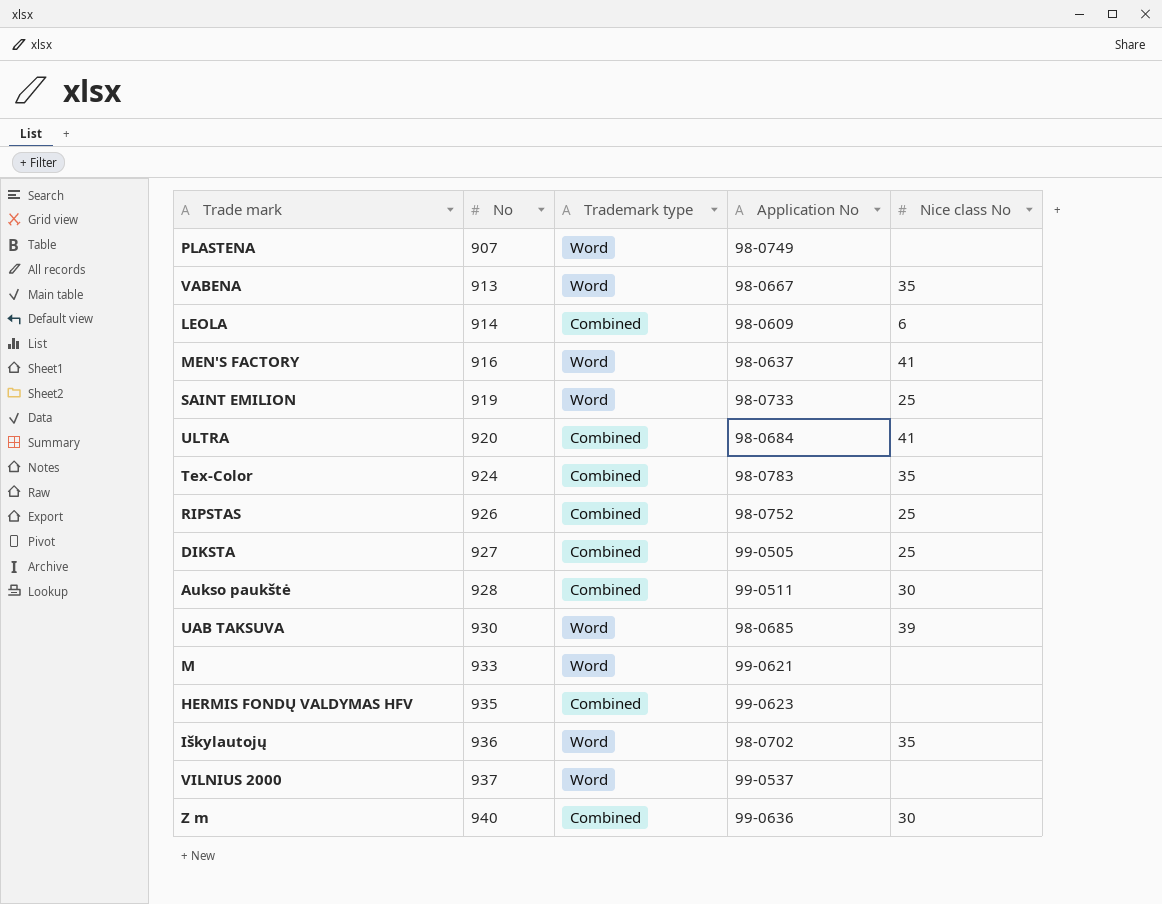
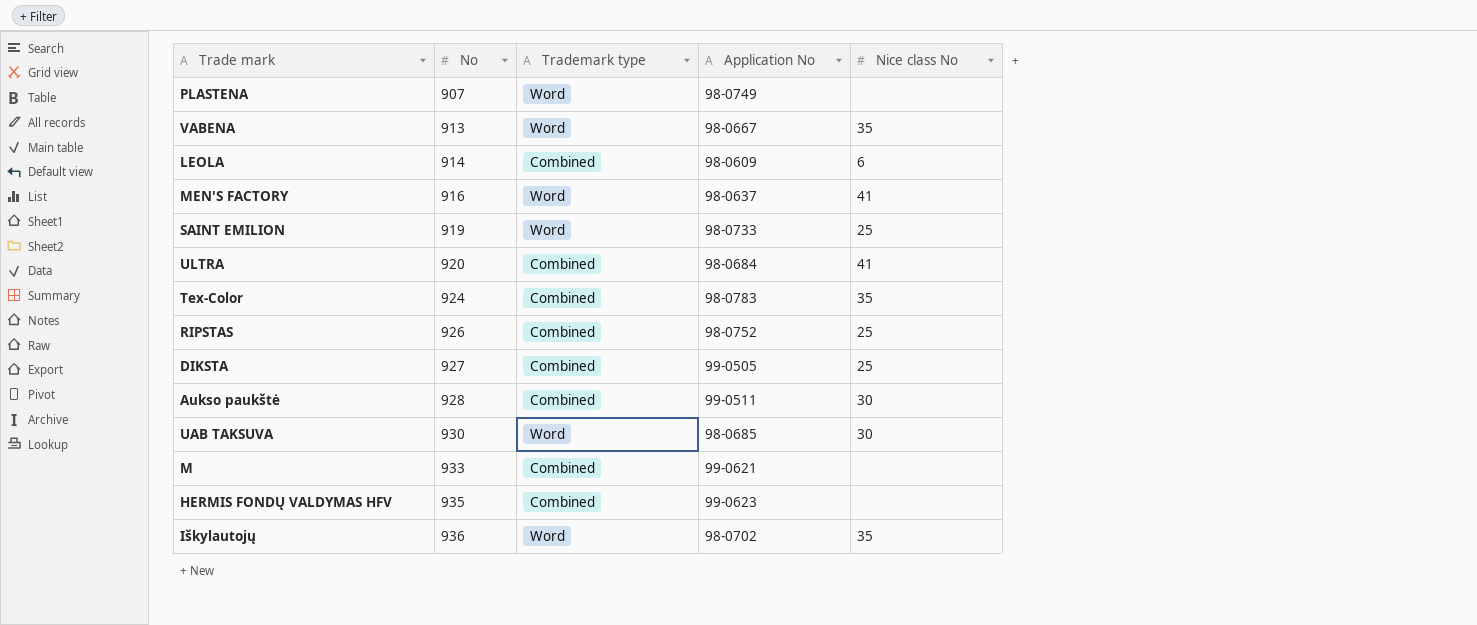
row VILNIUS 2000: 937 | Word | 99-0537 | none -> none
row Z m: 940 | Combined | 99-0636 | 30 -> none
UAB TAKSUVA | Nice class No: 39 -> 30
M | Trademark type: Word -> Combined

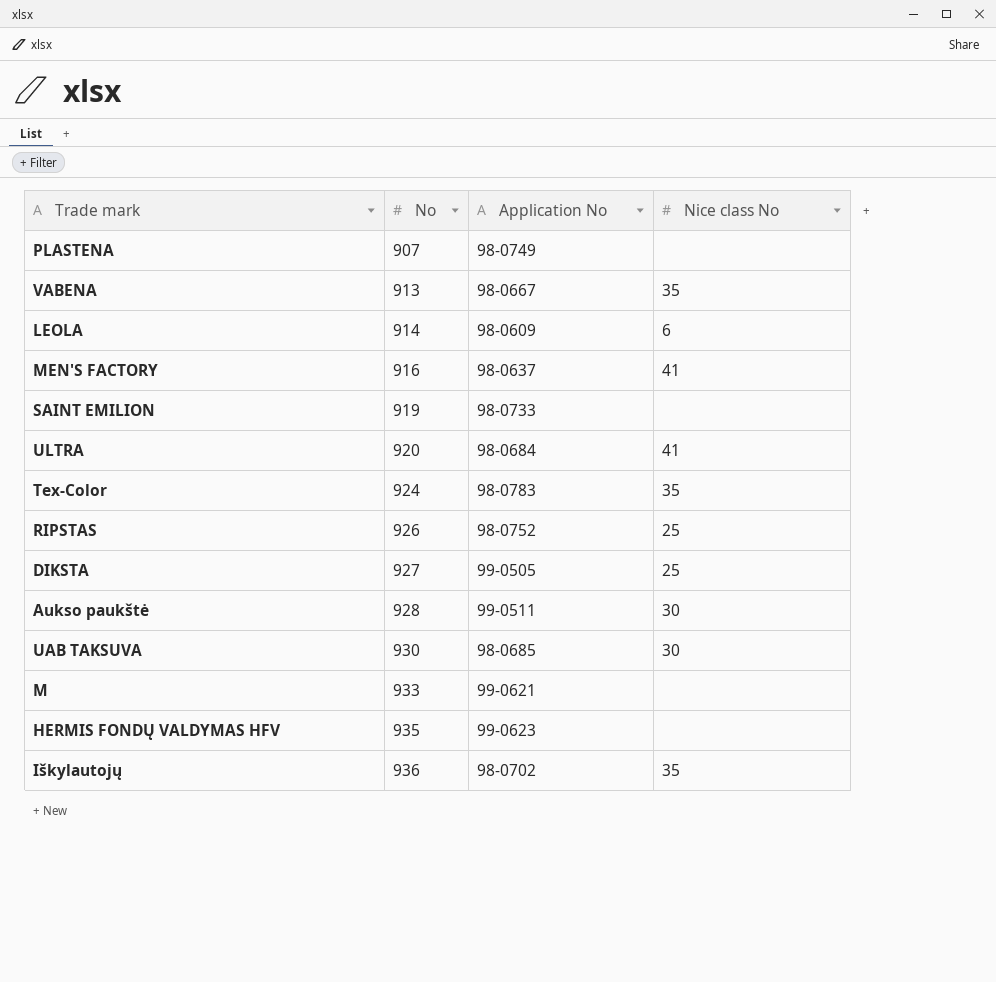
column Trademark type | position: 3 -> none
SAINT EMILION | Nice class No: 25 -> none

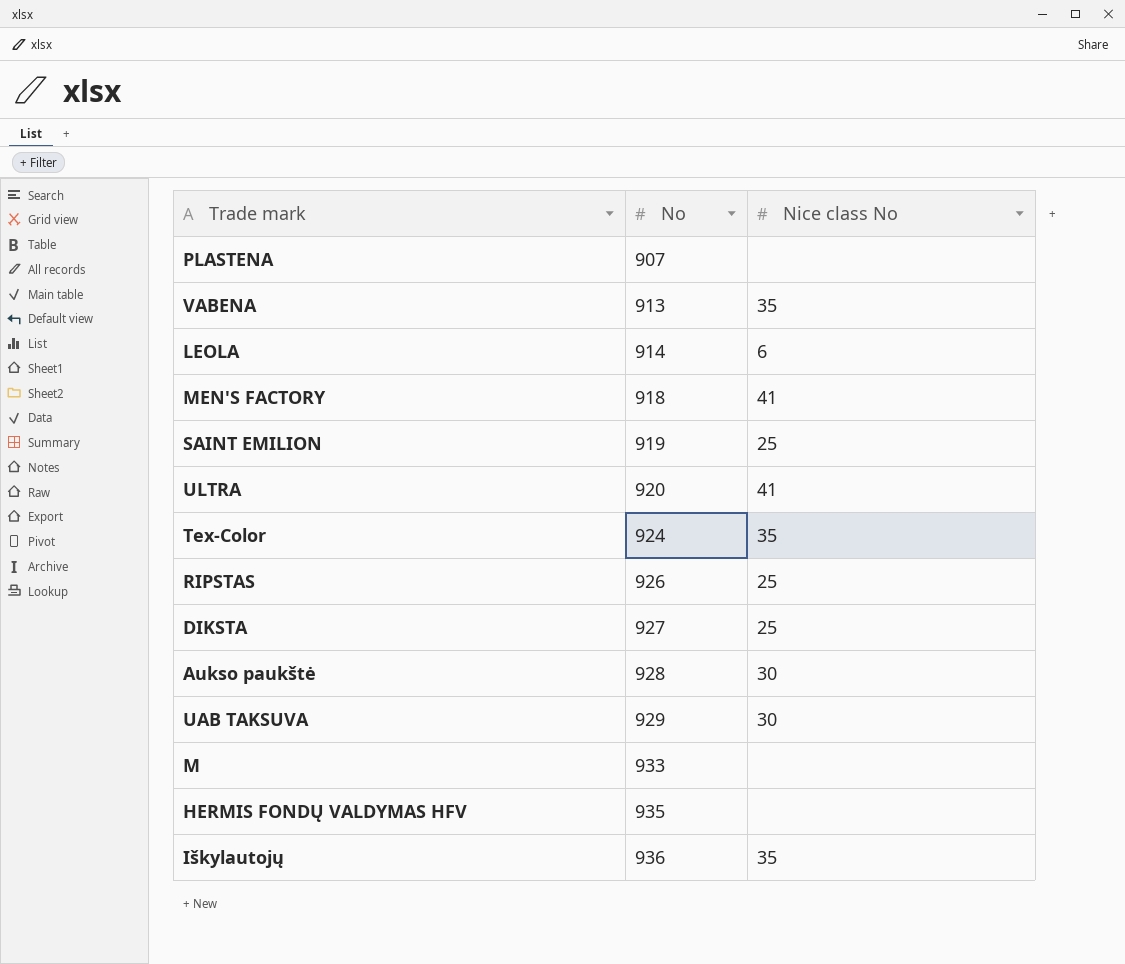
column Application No | position: 3 -> none
MEN'S FACTORY | No: 916 -> 918
SAINT EMILION | Nice class No: none -> 25
UAB TAKSUVA | No: 930 -> 929

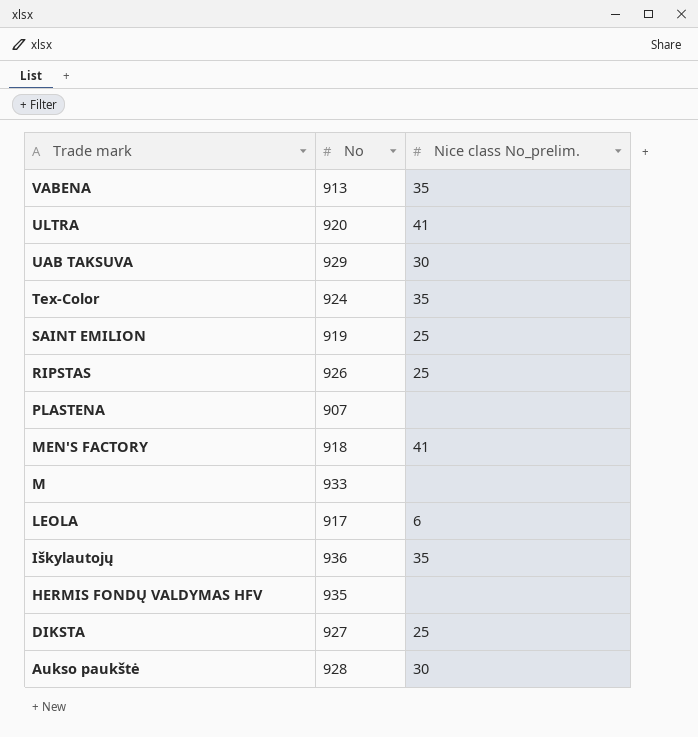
row order: No ascending -> Trade mark descending
column name: Nice class No -> Nice class No_prelim.
LEOLA | No: 914 -> 917

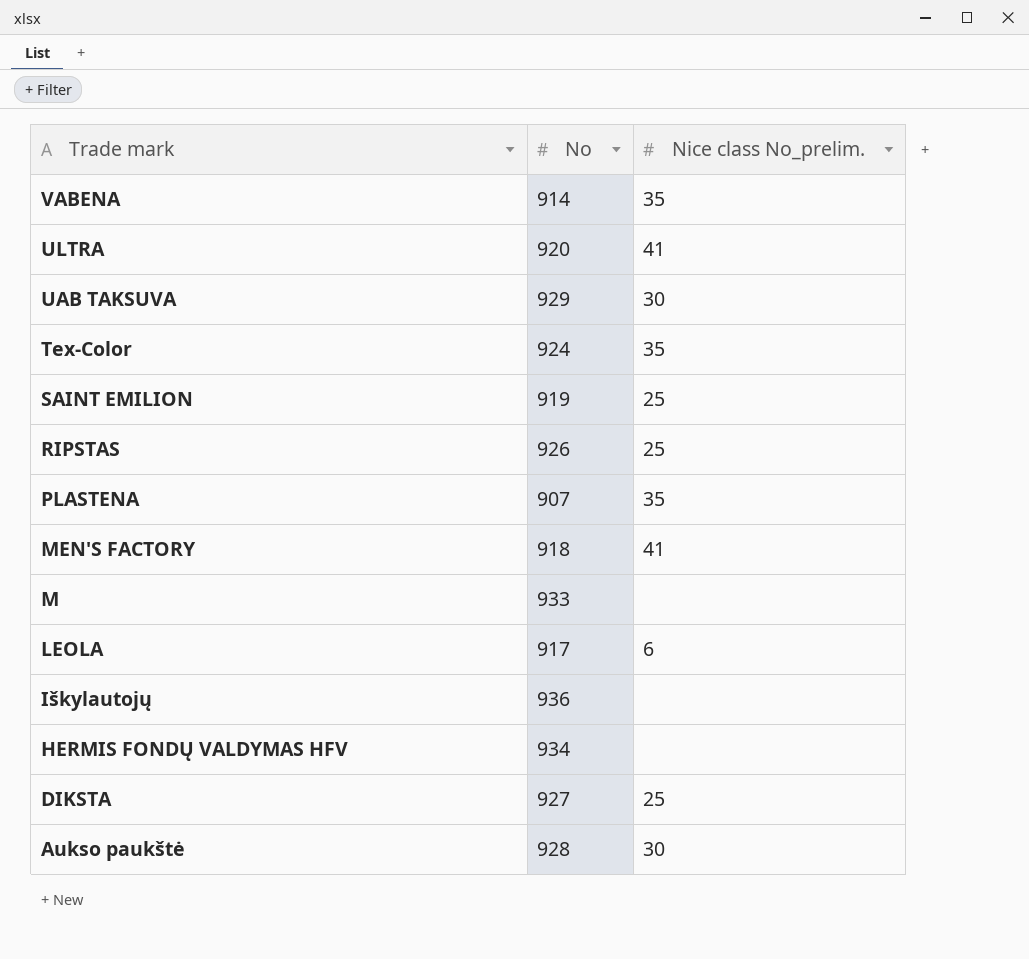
VABENA | No: 913 -> 914
PLASTENA | Nice class No_prelim.: none -> 35
Iškylautojų | Nice class No_prelim.: 35 -> none
HERMIS FONDŲ VALDYMAS HFV | No: 935 -> 934

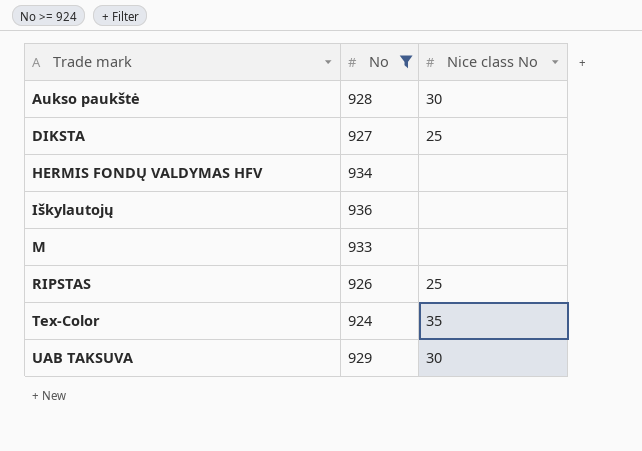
filter: none -> No >= 924
row order: Trade mark descending -> Trade mark ascending
column name: Nice class No_prelim. -> Nice class No

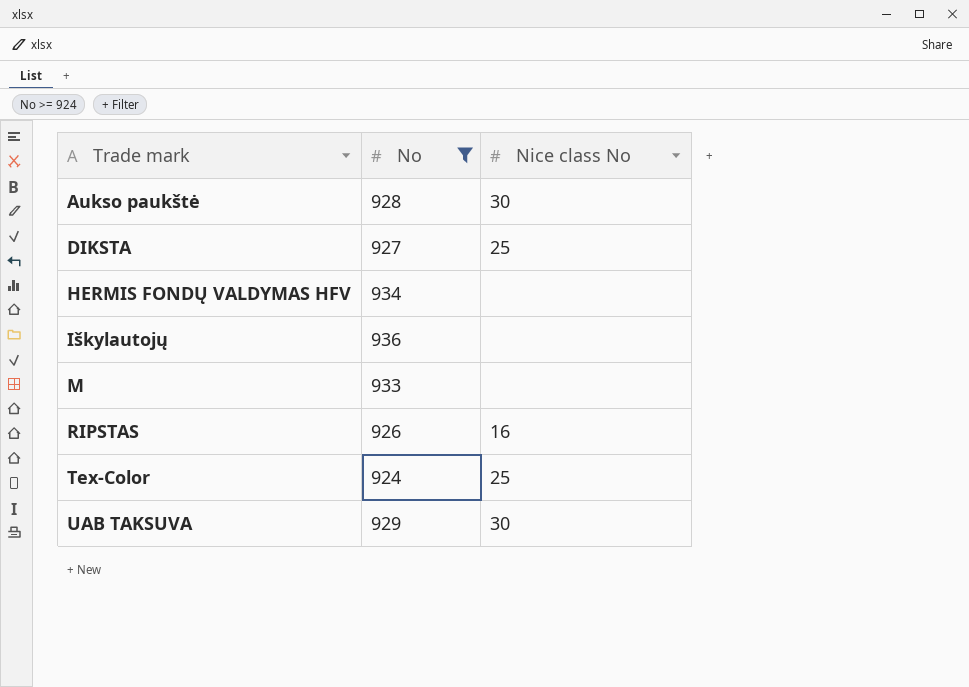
RIPSTAS | Nice class No: 25 -> 16
Tex-Color | Nice class No: 35 -> 25

